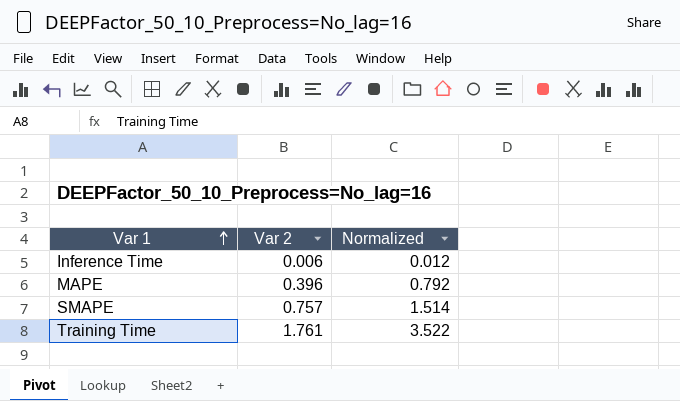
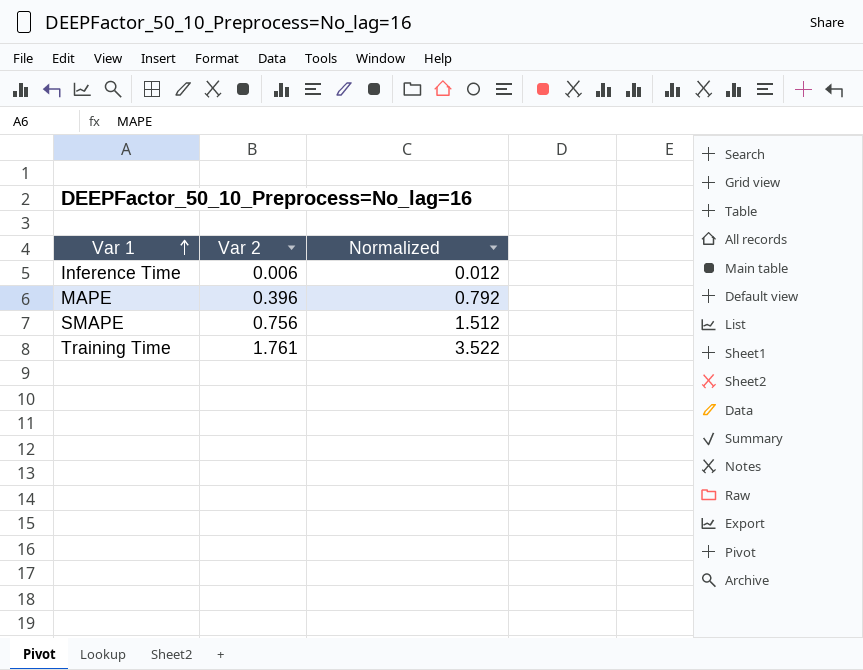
SMAPE | Var 2: 0.757 -> 0.756
SMAPE | Normalized: 1.514 -> 1.512

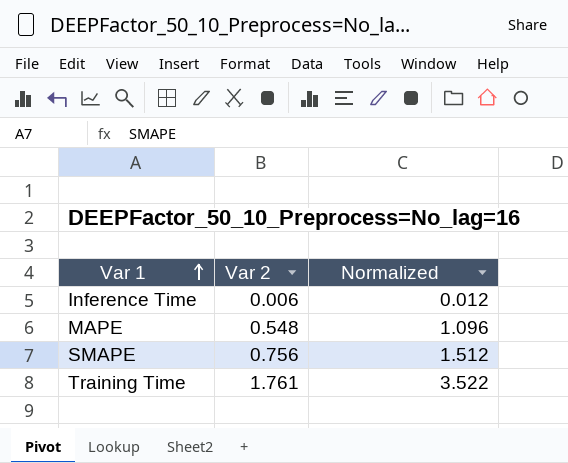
MAPE | Var 2: 0.396 -> 0.548
MAPE | Normalized: 0.792 -> 1.096

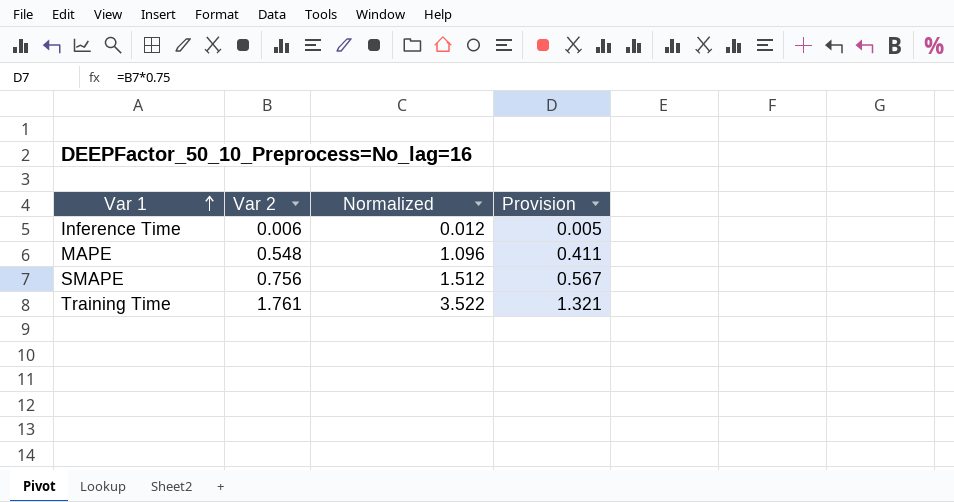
column Provision | formula: none -> [Var 2] * 0.75

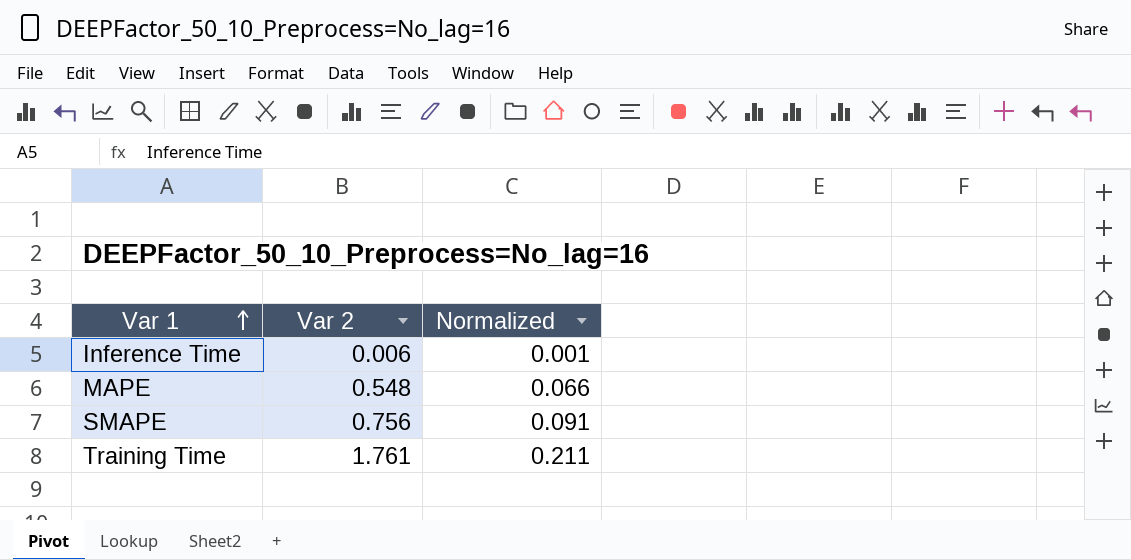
column Provision | formula: [Var 2] * 0.75 -> none
column Normalized | formula: [Var 2] * 2 -> [Var 2] * 0.12

